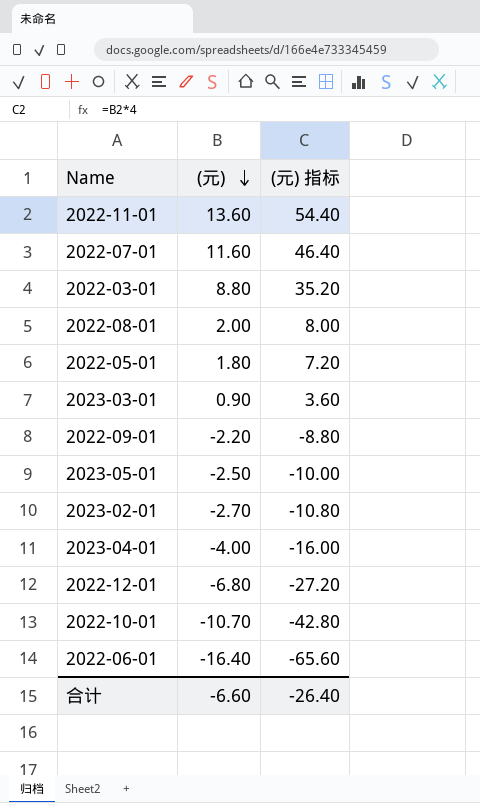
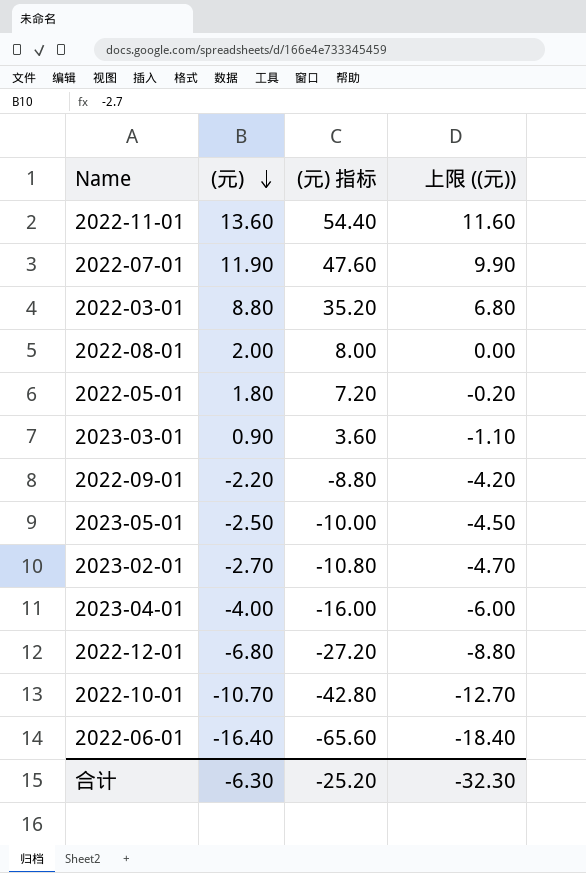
column 上限 ((元)) | formula: none -> [(元)] - 2
2022-07-01 | (元): 11.60 -> 11.90
2022-07-01 | (元) 指标: 46.40 -> 47.60
合计 | (元): -6.60 -> -6.30
合计 | (元) 指标: -26.40 -> -25.20

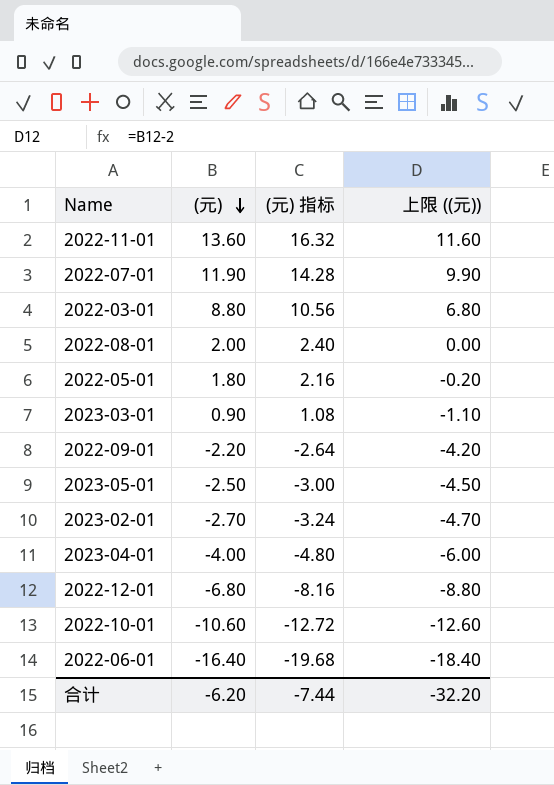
column (元) 指标 | formula: [(元)] * 4 -> [(元)] * 1.2
2022-10-01 | (元): -10.70 -> -10.60
2022-10-01 | 上限 ((元)): -12.70 -> -12.60
合计 | (元): -6.30 -> -6.20
合计 | (元) 指标: -25.20 -> -7.44
合计 | 上限 ((元)): -32.30 -> -32.20

